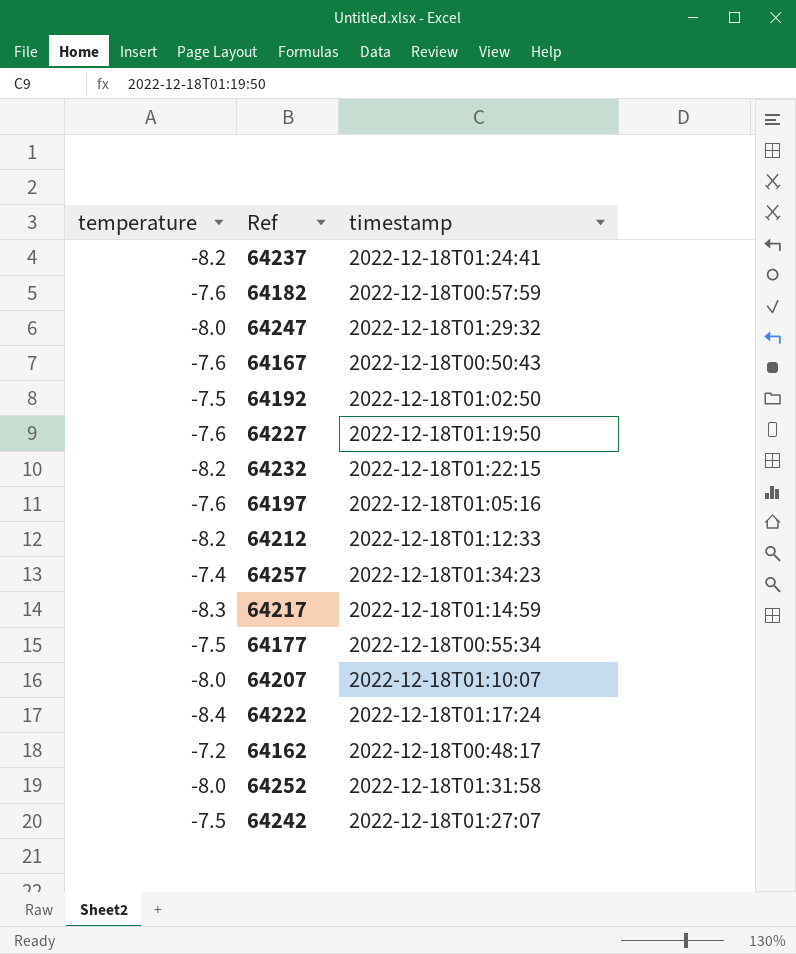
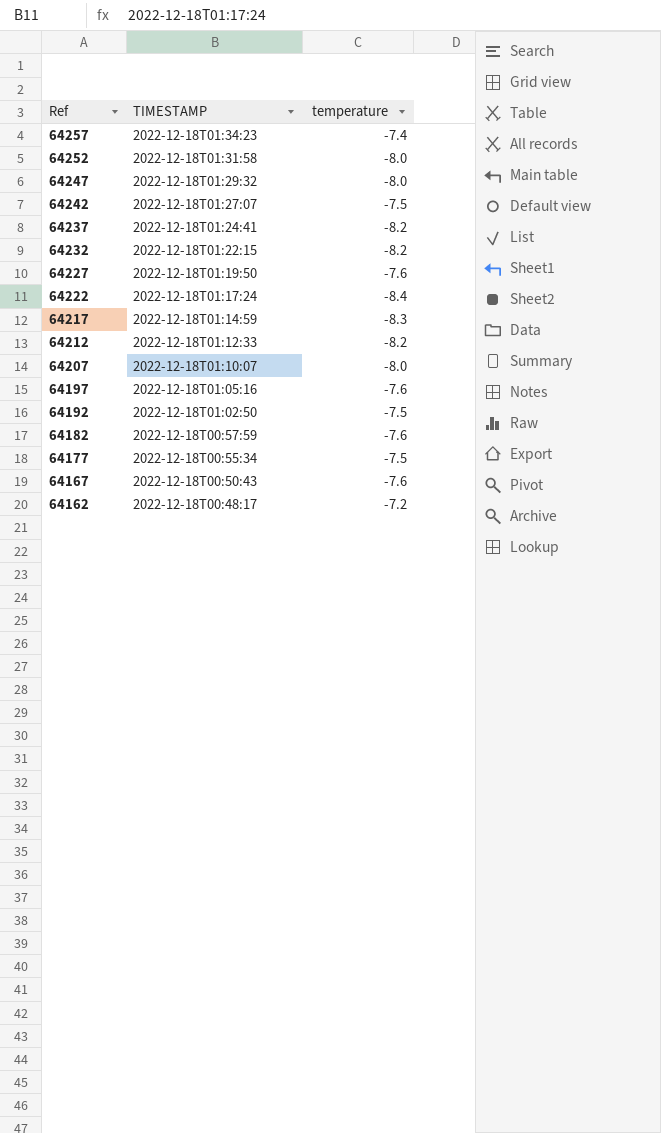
row order: none -> Ref descending
column name: timestamp -> TIMESTAMP
column temperature | position: 1 -> 3

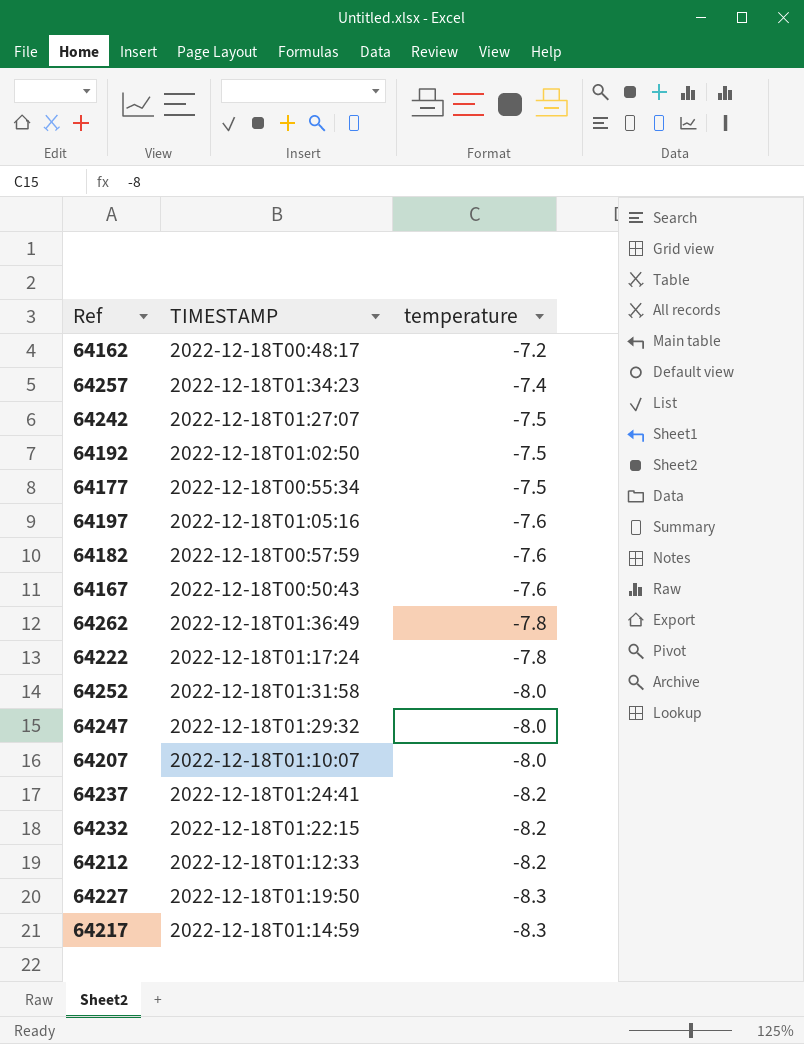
row order: Ref descending -> temperature descending
row 64262: none -> 2022-12-18T01:36:49 | -7.8
64222 | temperature: -8.4 -> -7.8
64227 | temperature: -7.6 -> -8.3

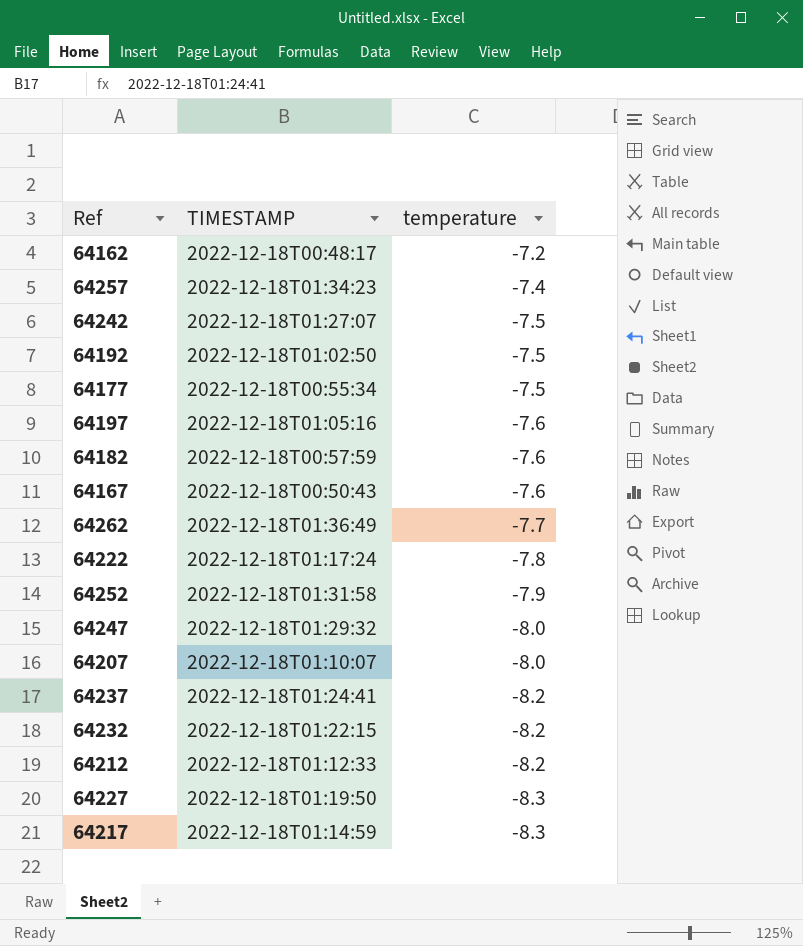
64262 | temperature: -7.8 -> -7.7
64252 | temperature: -8.0 -> -7.9

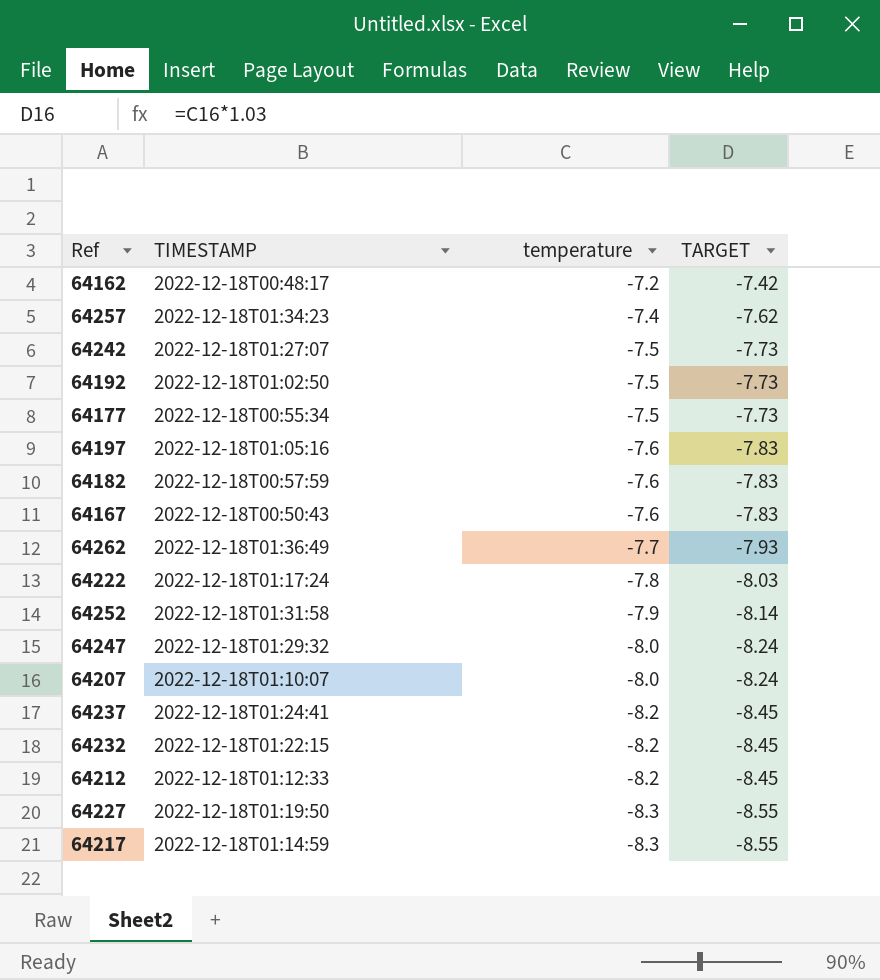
column TARGET | formula: none -> [temperature] * 1.03

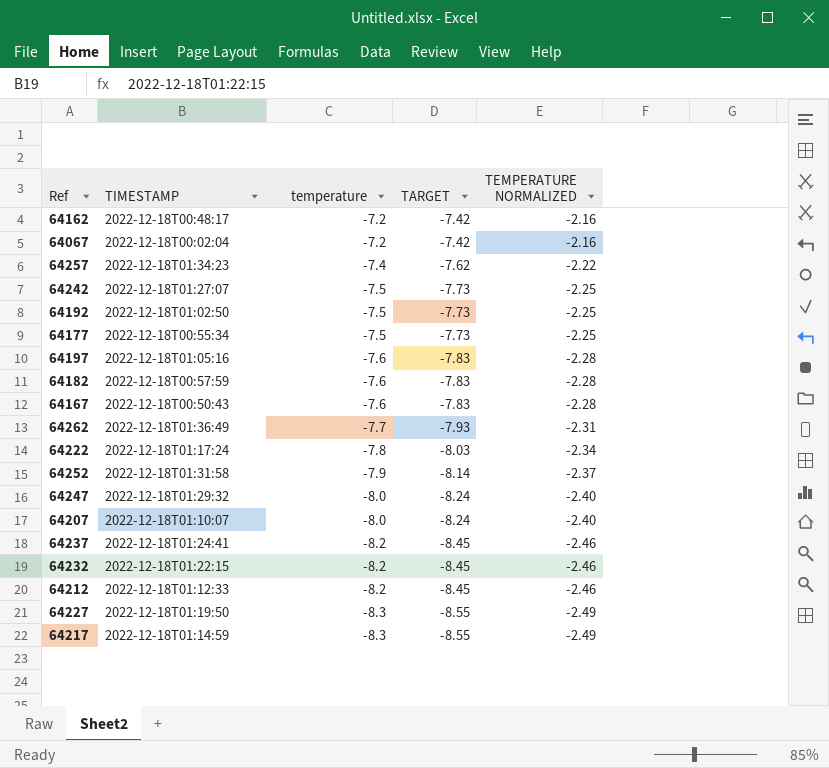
column TEMPERATURE NORMALIZED | formula: none -> [temperature] * 0.3
row 64067: none -> 2022-12-18T00:02:04 | -7.2 | -7.42 | -2.16

